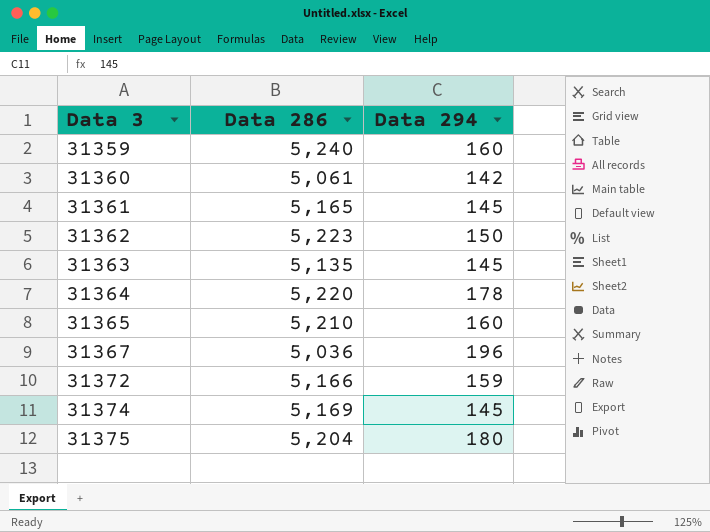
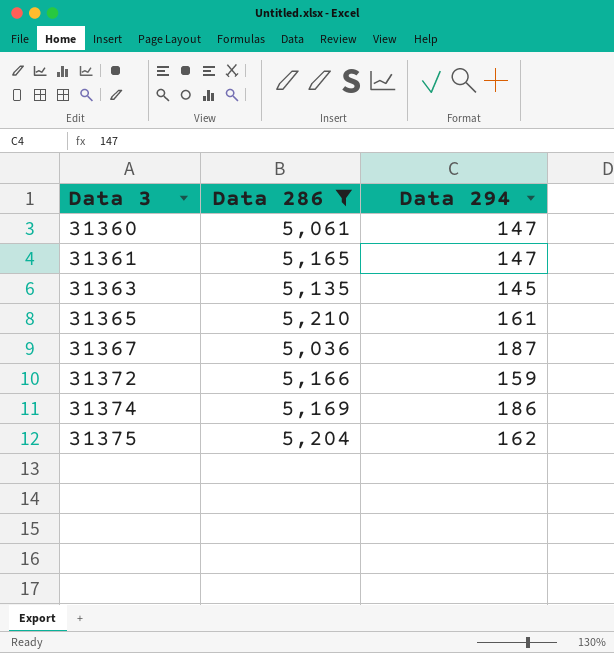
filter: none -> Data 286 <= 5,210
31360 | Data 294: 142 -> 147
31361 | Data 294: 145 -> 147
31365 | Data 294: 160 -> 161
31367 | Data 294: 196 -> 187
31374 | Data 294: 145 -> 186
31375 | Data 294: 180 -> 162

